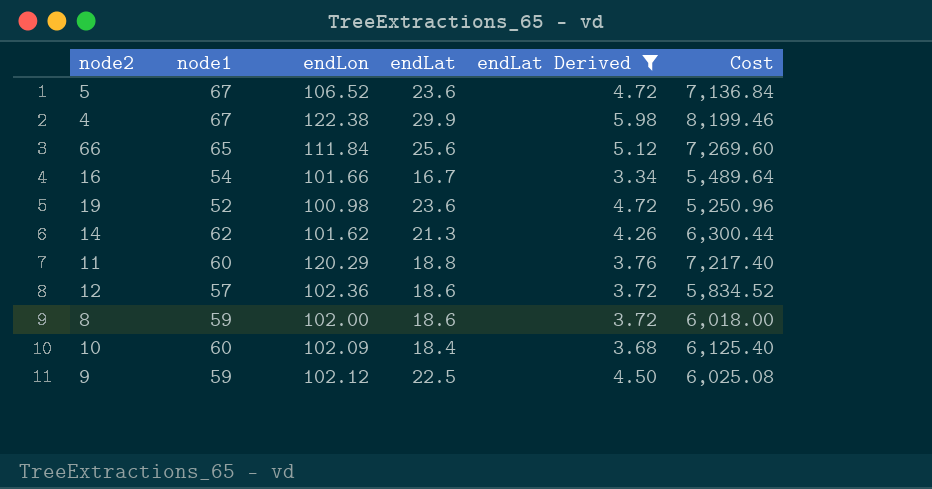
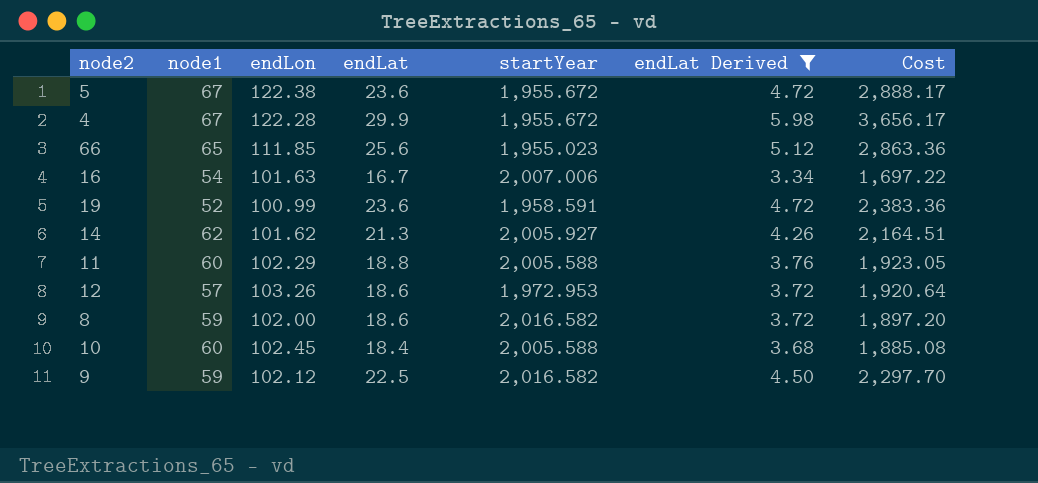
column startYear | position: none -> 5
column Cost | formula: [node1] * [endLon] -> [endLon] * [endLat]
5 | endLon: 106.52 -> 122.38
4 | endLon: 122.38 -> 122.28
66 | endLon: 111.84 -> 111.85
16 | endLon: 101.66 -> 101.63
19 | endLon: 100.98 -> 100.99
11 | endLon: 120.29 -> 102.29
12 | endLon: 102.36 -> 103.26
10 | endLon: 102.09 -> 102.45

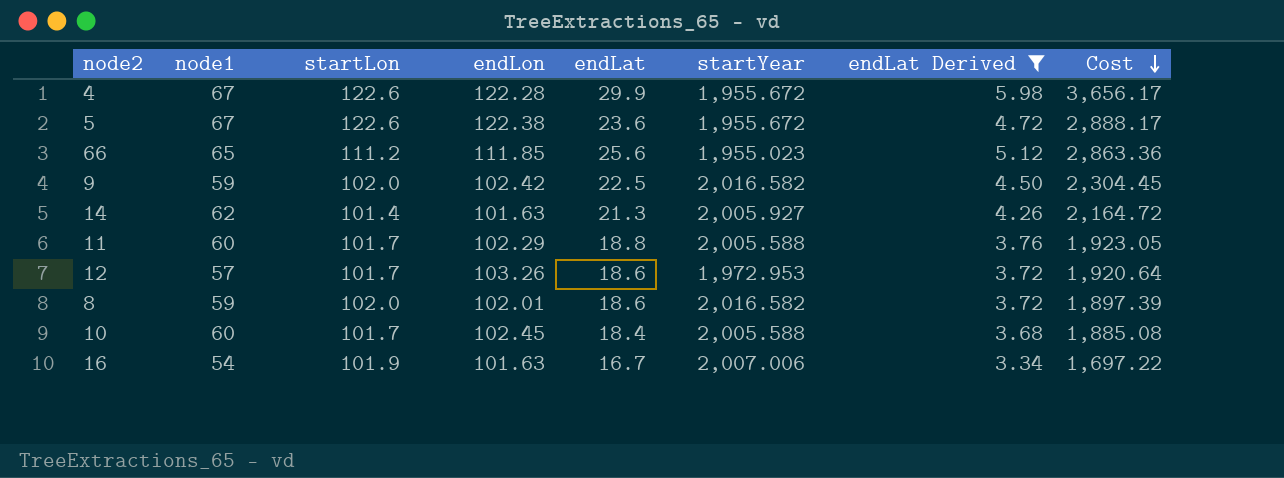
row order: none -> Cost descending
column startLon | position: none -> 3
row 19: 52 | 100.99 | 23.6 | 1,958.591 | 4.72 | 2,383.36 -> none
9 | endLon: 102.12 -> 102.42
9 | Cost: 2,297.70 -> 2,304.45
14 | endLon: 101.62 -> 101.63
14 | Cost: 2,164.51 -> 2,164.72
8 | endLon: 102.00 -> 102.01
8 | Cost: 1,897.20 -> 1,897.39

